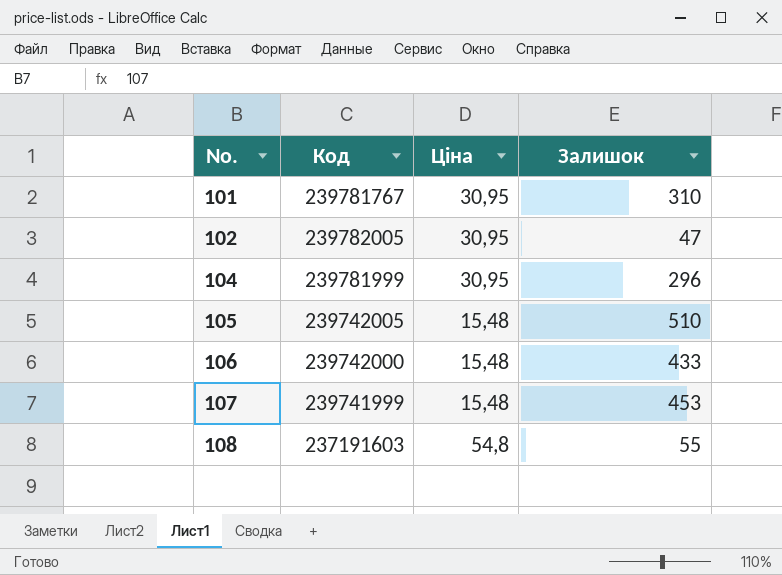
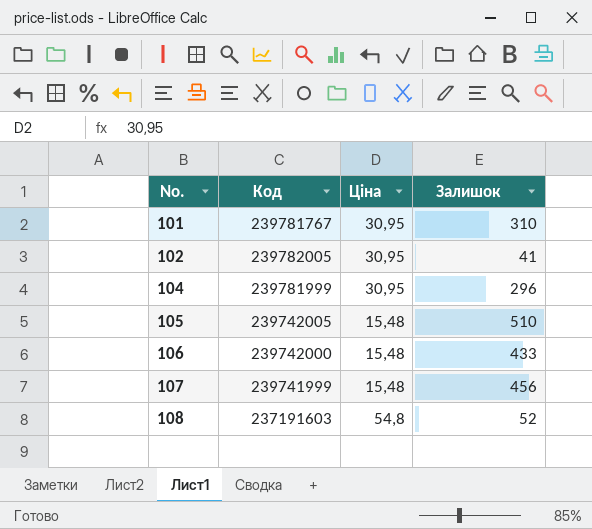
102 | Залишок: 47 -> 41
107 | Залишок: 453 -> 456
108 | Залишок: 55 -> 52

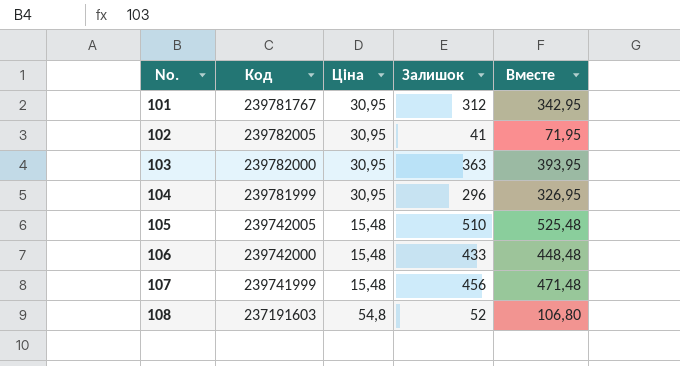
column Вместе | formula: none -> [Ціна] + [Залишок]
101 | Залишок: 310 -> 312
row 103: none -> 239782000 | 30,95 | 363 | 393,95

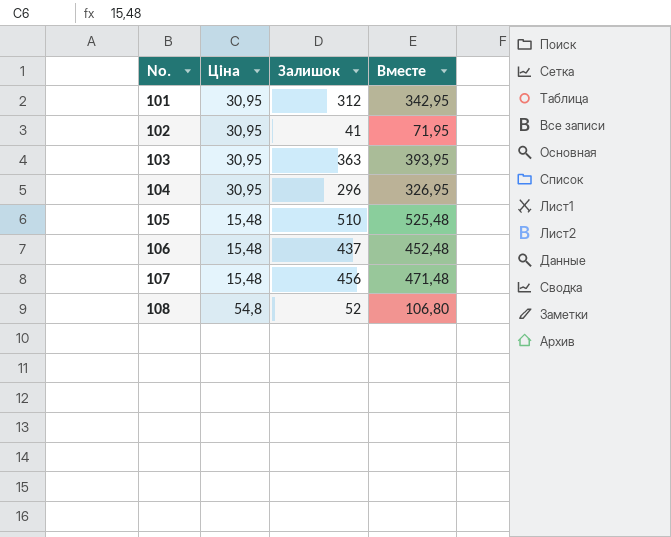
column Код | position: 2 -> none
106 | Залишок: 433 -> 437
106 | Вместе: 448,48 -> 452,48

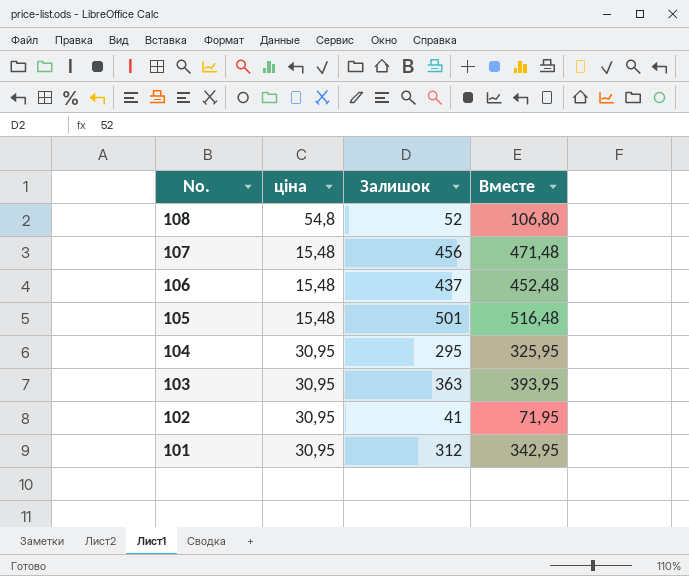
row order: No. ascending -> No. descending
column name: Ціна -> ціна
105 | Залишок: 510 -> 501
105 | Вместе: 525,48 -> 516,48
104 | Залишок: 296 -> 295
104 | Вместе: 326,95 -> 325,95

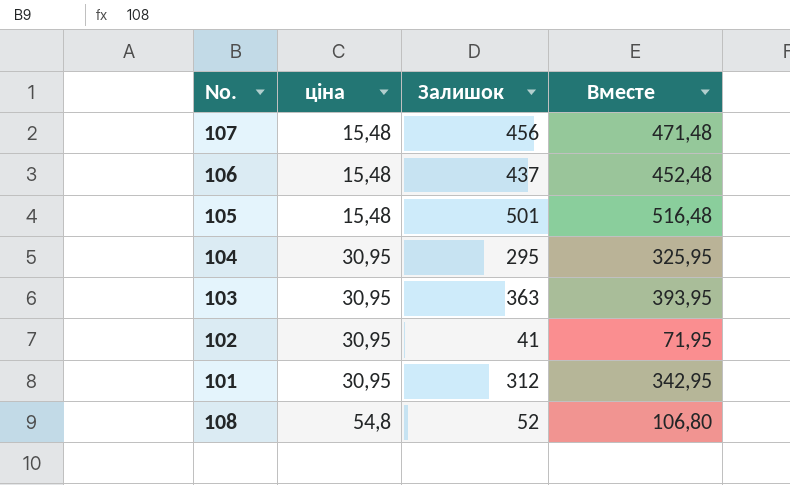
row order: No. descending -> ціна ascending

